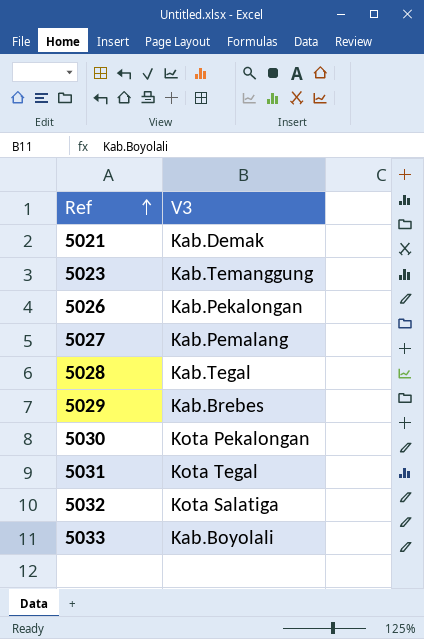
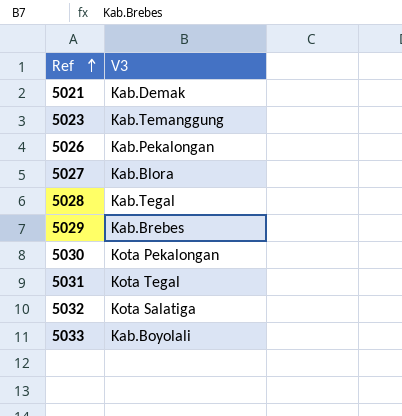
5027 | V3: Kab.Pemalang -> Kab.Blora

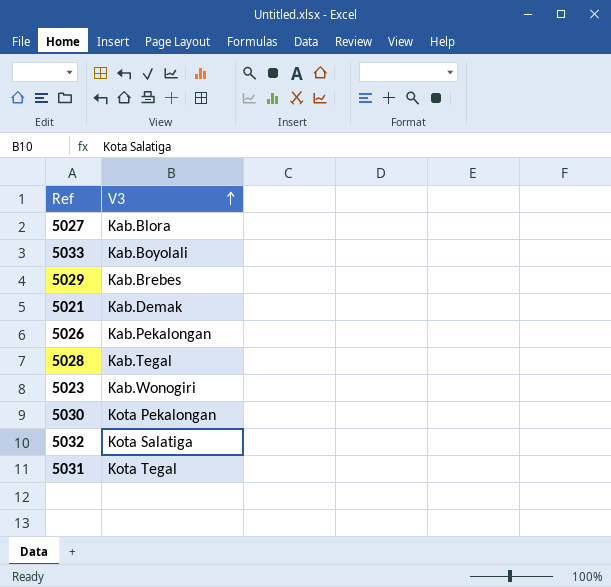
row order: Ref ascending -> V3 ascending
5023 | V3: Kab.Temanggung -> Kab.Wonogiri

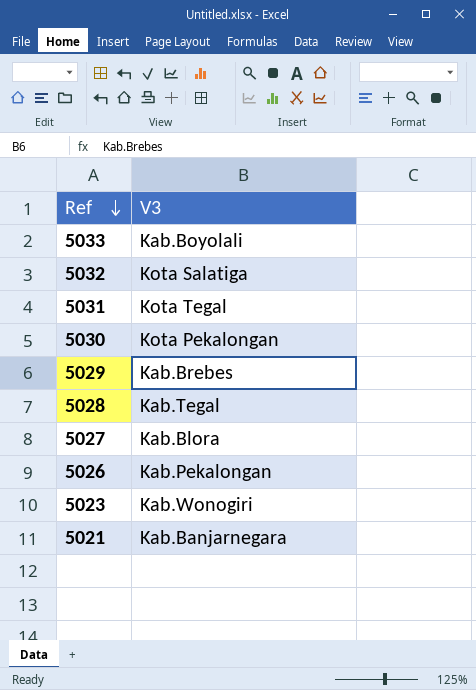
row order: V3 ascending -> Ref descending
5021 | V3: Kab.Demak -> Kab.Banjarnegara

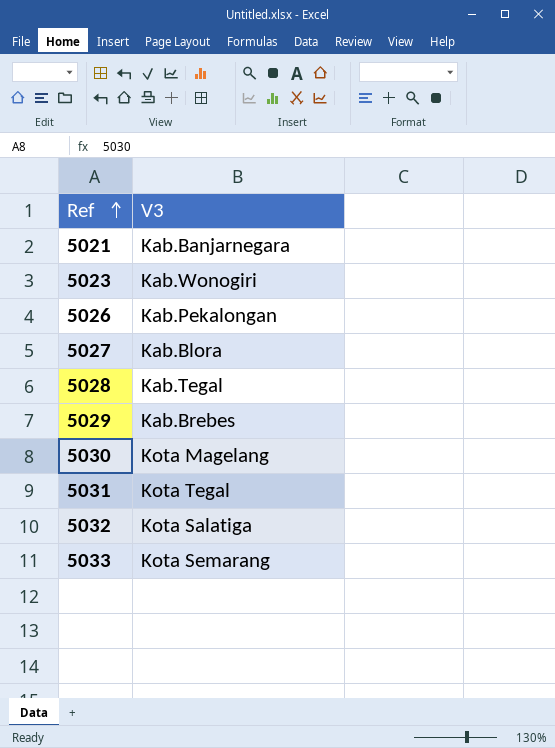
row order: Ref descending -> Ref ascending
5030 | V3: Kota Pekalongan -> Kota Magelang
5033 | V3: Kab.Boyolali -> Kota Semarang

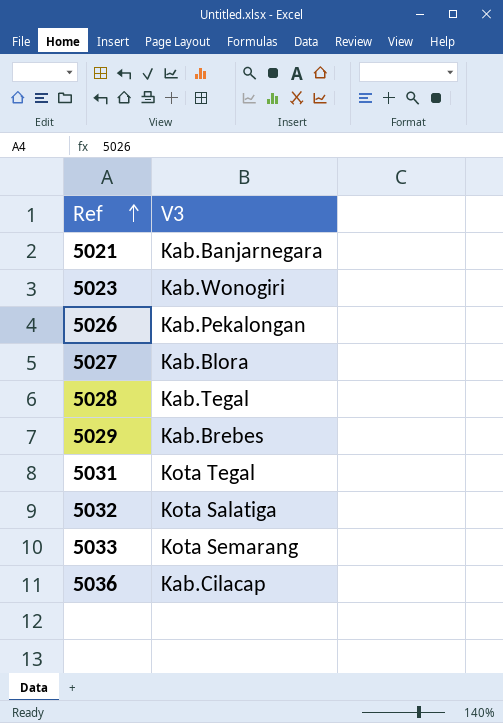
row 5030: Kota Magelang -> none
row 5036: none -> Kab.Cilacap

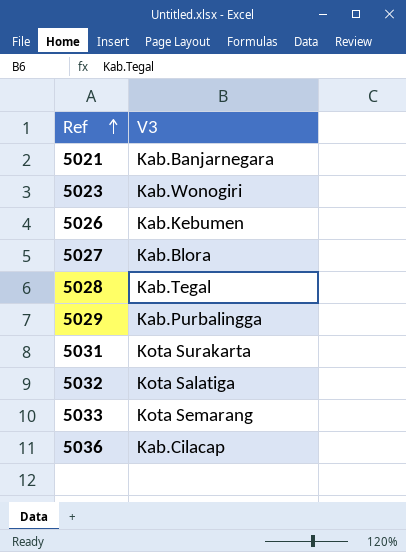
5026 | V3: Kab.Pekalongan -> Kab.Kebumen
5029 | V3: Kab.Brebes -> Kab.Purbalingga
5031 | V3: Kota Tegal -> Kota Surakarta

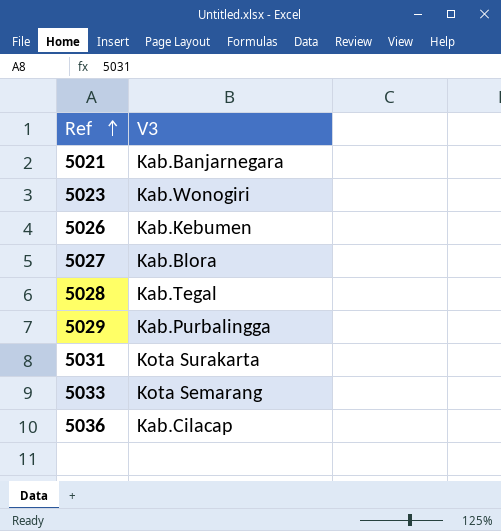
row 5032: Kota Salatiga -> none

